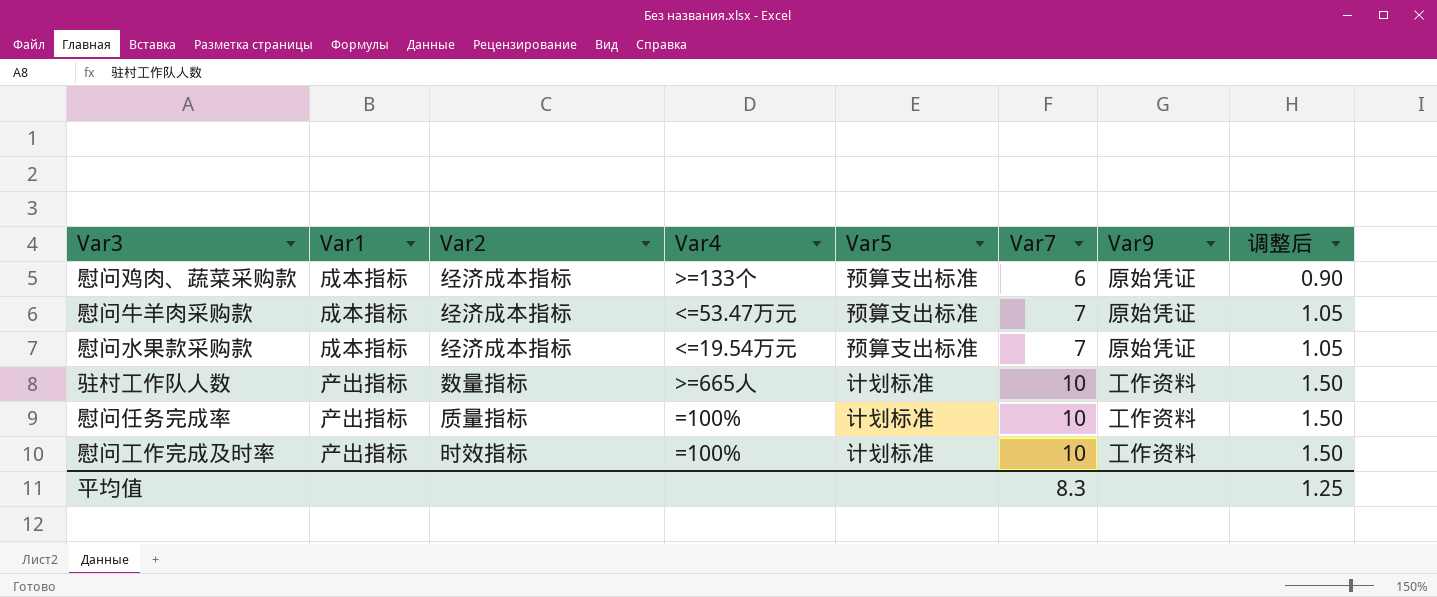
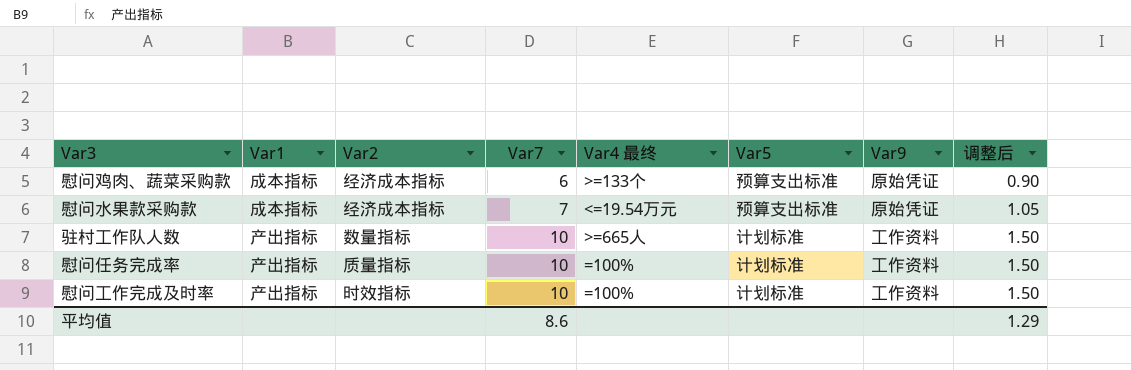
column Var7 | position: 6 -> 4
column name: Var4 -> Var4 最终
row 慰问牛羊肉采购款: 成本指标 | 经济成本指标 | <=53.47万元 | 预算支出标准 | 7 | 原始凭证 | 1.05 -> none
平均值 | Var7: 8.3 -> 8.6
平均值 | 调整后: 1.25 -> 1.29

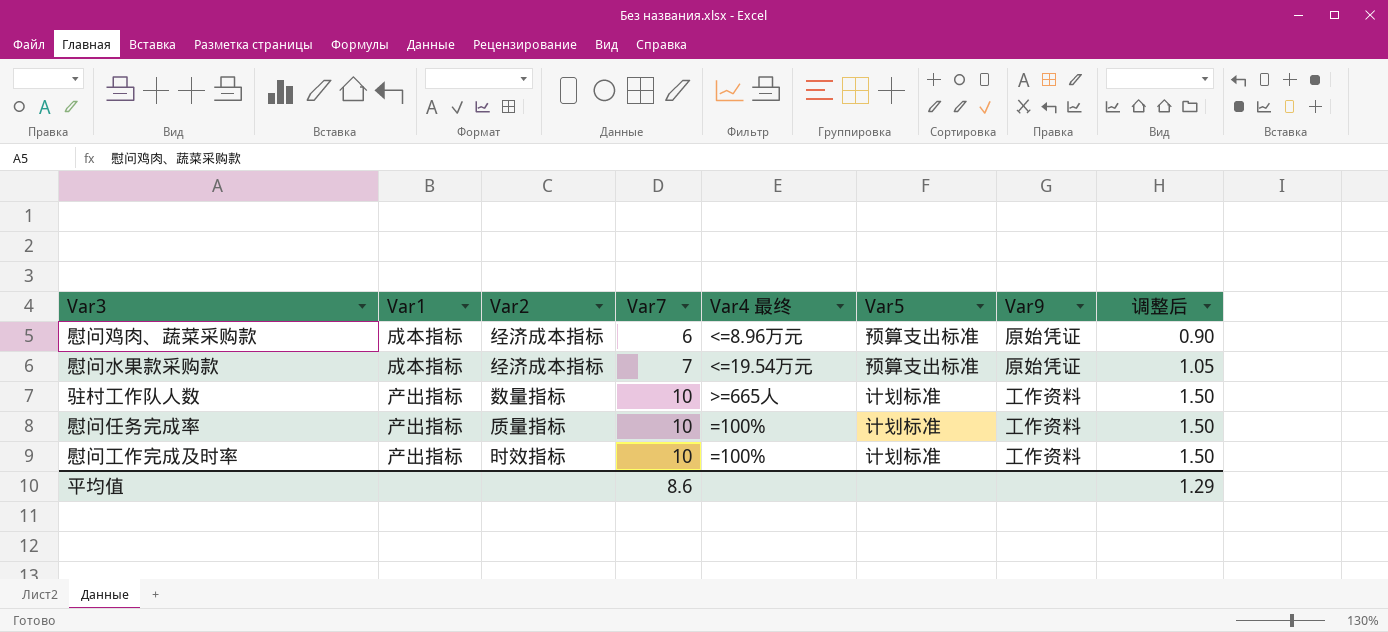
慰问鸡肉、蔬菜采购款 | Var4 最终: >=133个 -> <=8.96万元

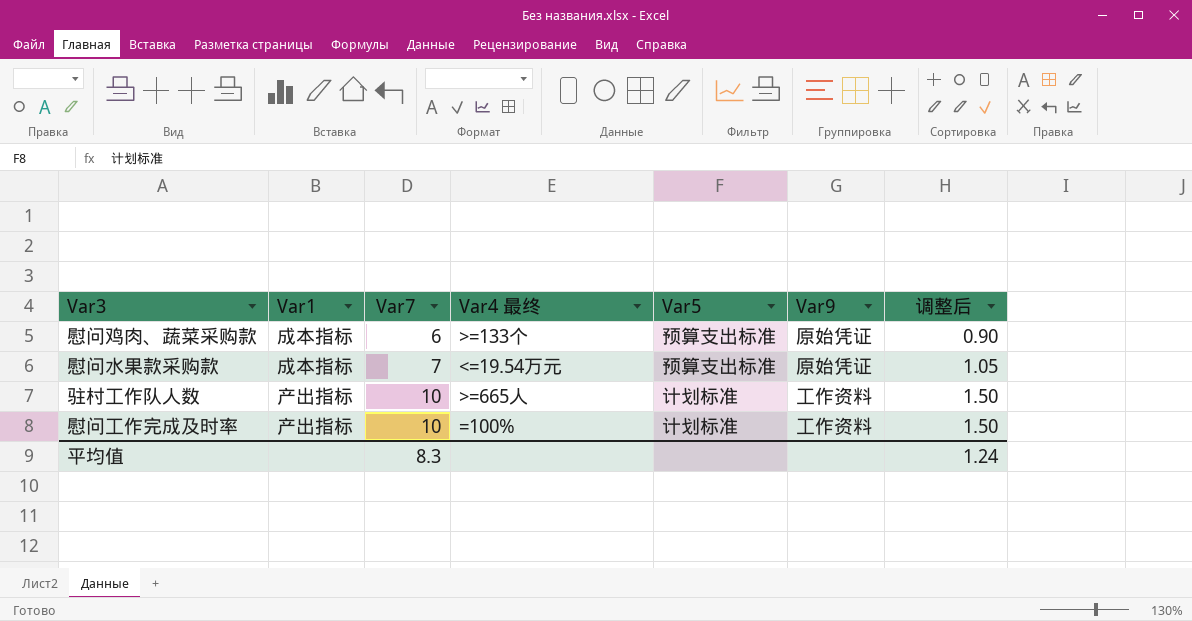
column Var2 | position: 3 -> none
row 慰问任务完成率: 产出指标 | 质量指标 | 10 | =100% | 计划标准 | 工作资料 | 1.50 -> none
慰问鸡肉、蔬菜采购款 | Var4 最终: <=8.96万元 -> >=133个
平均值 | Var7: 8.6 -> 8.3
平均值 | 调整后: 1.29 -> 1.24

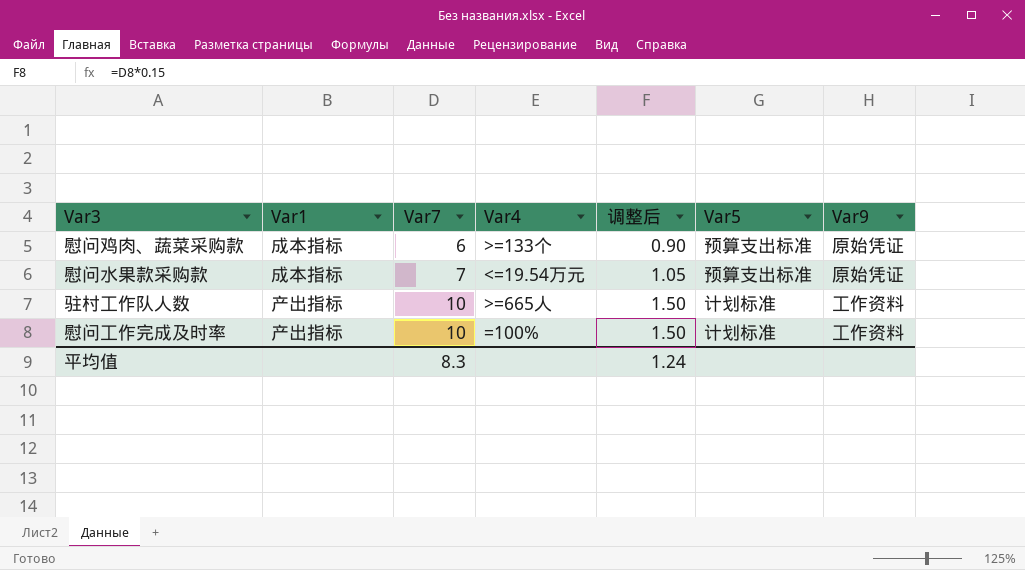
column name: Var4 最终 -> Var4
column 调整后 | position: 7 -> 5

